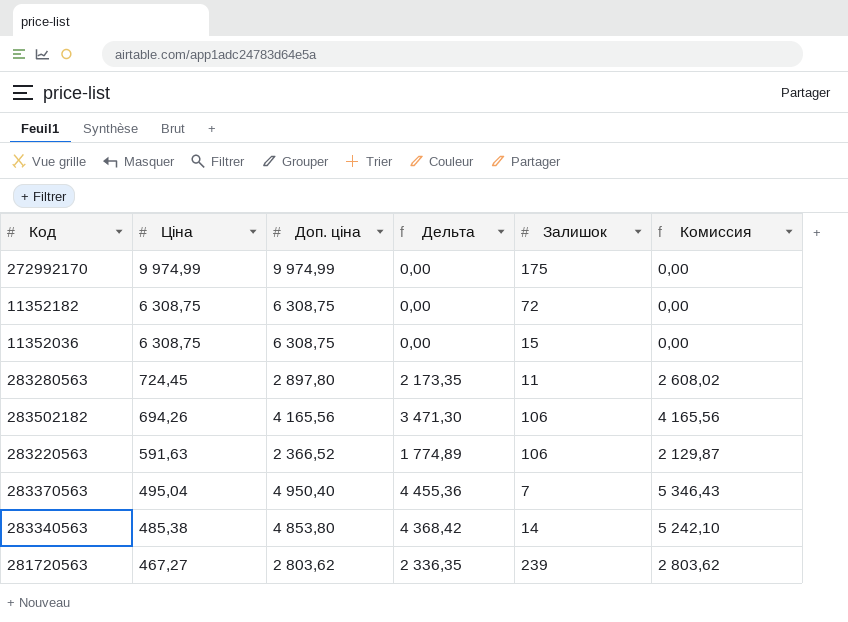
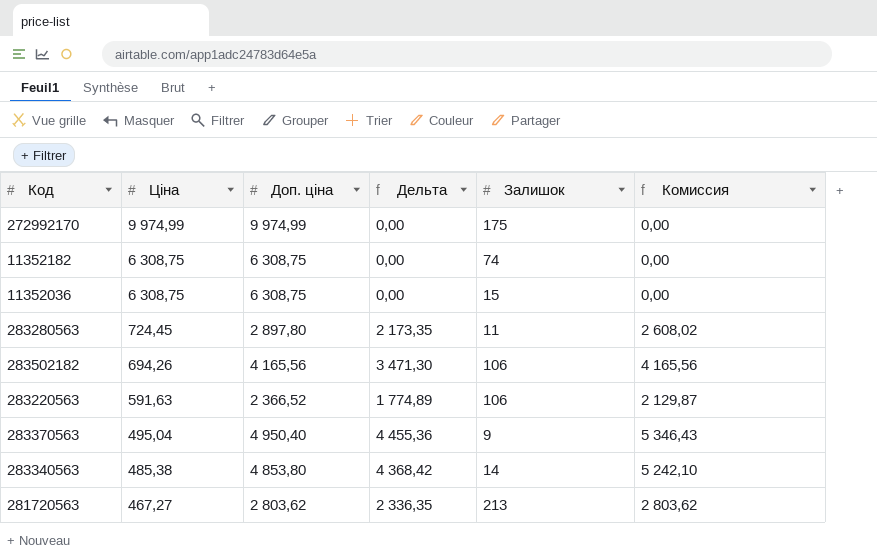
11352182 | Залишок: 72 -> 74
283370563 | Залишок: 7 -> 9
281720563 | Залишок: 239 -> 213

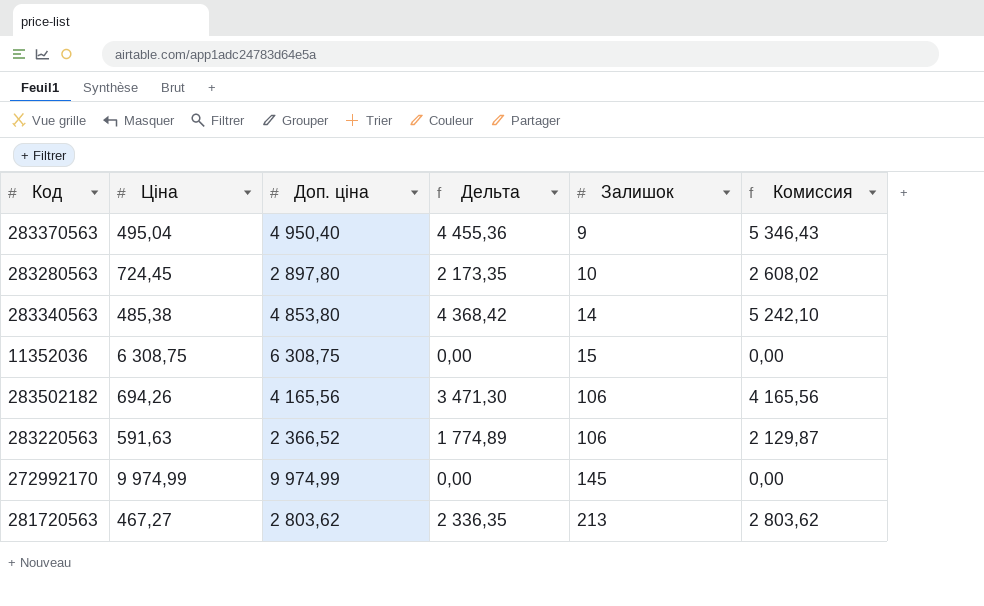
row order: Ціна descending -> Залишок ascending
row 11352182: 6 308,75 | 6 308,75 | 0,00 | 74 | 0,00 -> none
283280563 | Залишок: 11 -> 10
272992170 | Залишок: 175 -> 145

